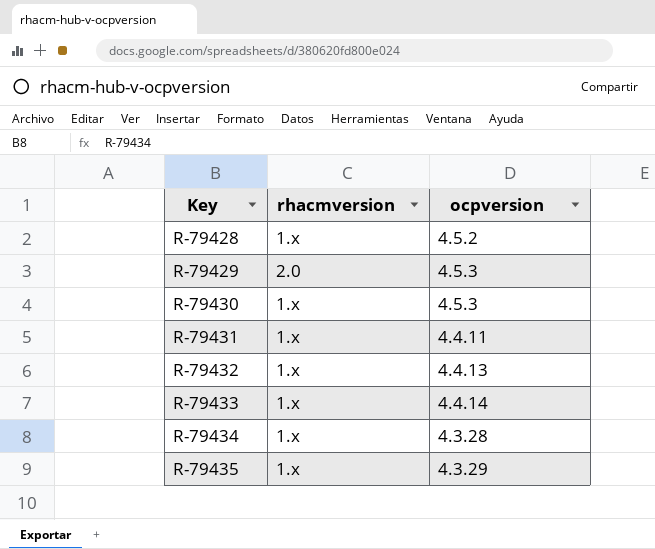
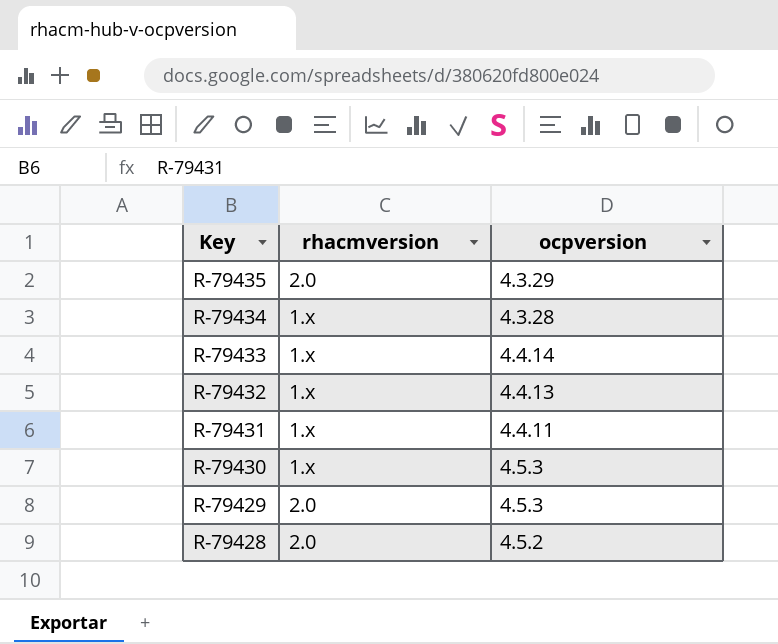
row order: Key ascending -> Key descending
R-79435 | rhacmversion: 1.x -> 2.0
R-79428 | rhacmversion: 1.x -> 2.0

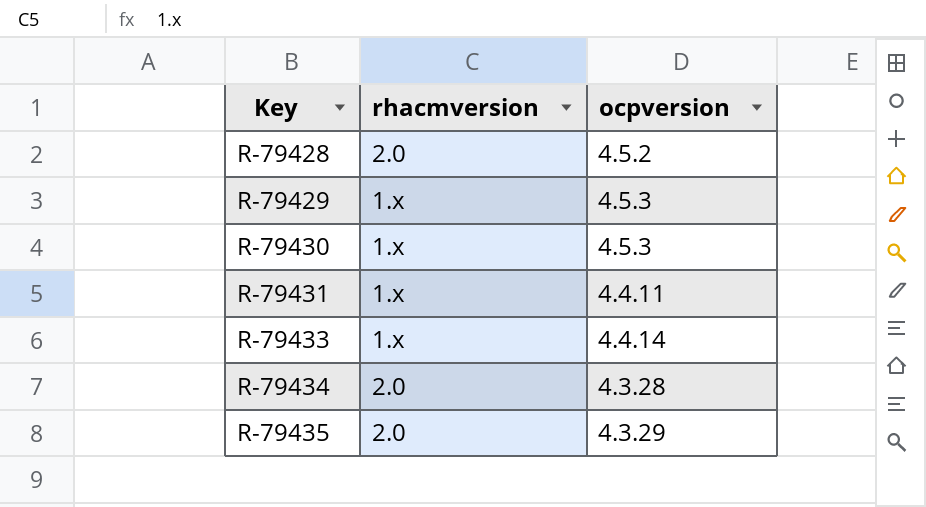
row order: Key descending -> Key ascending
row R-79432: 1.x | 4.4.13 -> none
R-79429 | rhacmversion: 2.0 -> 1.x
R-79434 | rhacmversion: 1.x -> 2.0

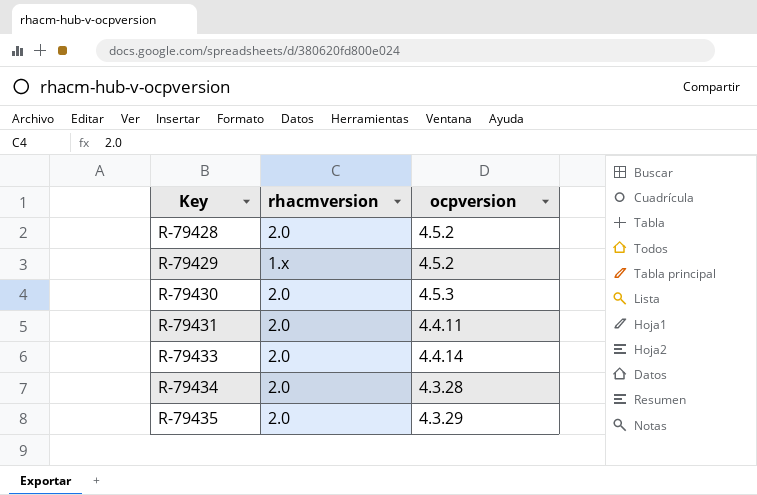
R-79429 | ocpversion: 4.5.3 -> 4.5.2
R-79430 | rhacmversion: 1.x -> 2.0
R-79431 | rhacmversion: 1.x -> 2.0
R-79433 | rhacmversion: 1.x -> 2.0

